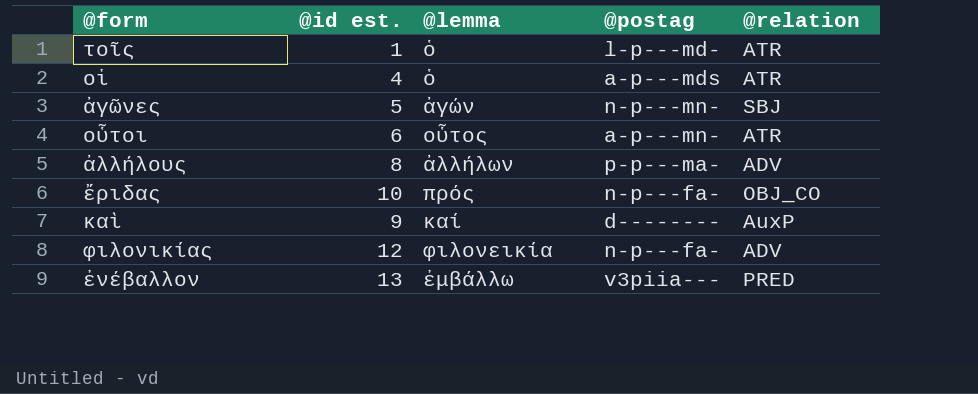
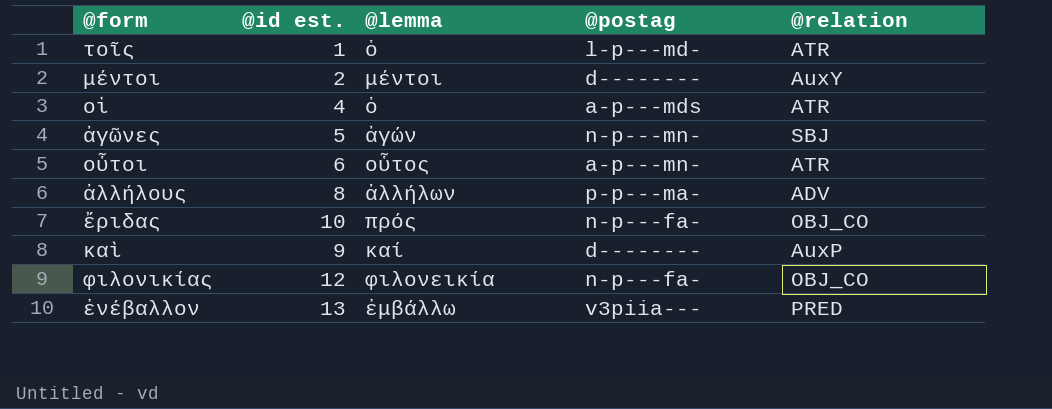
row μέντοι: none -> 2 | μέντοι | d-------- | AuxY
φιλονικίας | @relation: ADV -> OBJ_CO

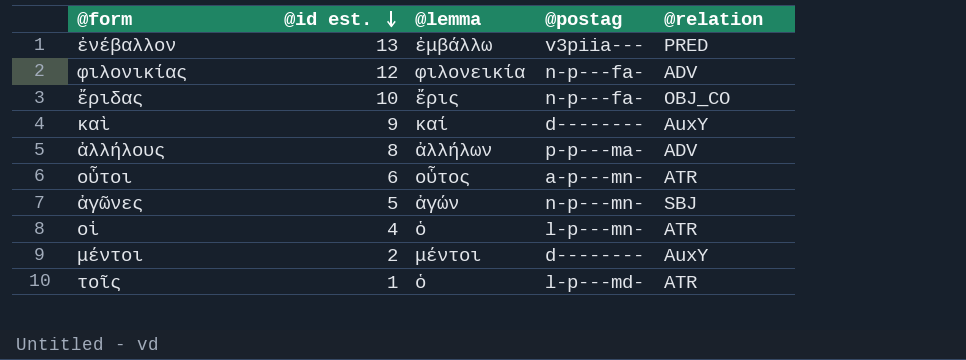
row order: none -> @id est. descending
φιλονικίας | @relation: OBJ_CO -> ADV
ἔριδας | @lemma: πρός -> ἔρις
καὶ | @relation: AuxP -> AuxY
οἱ | @postag: a-p---mds -> l-p---mn-

